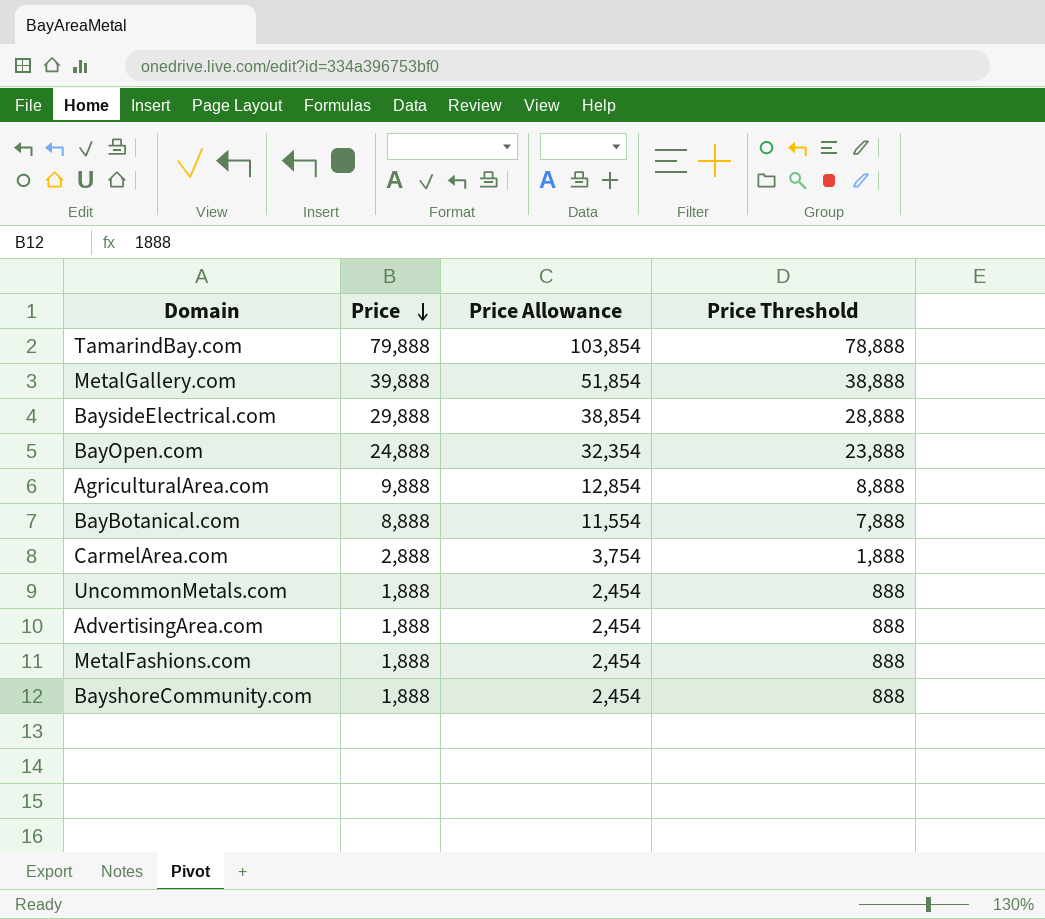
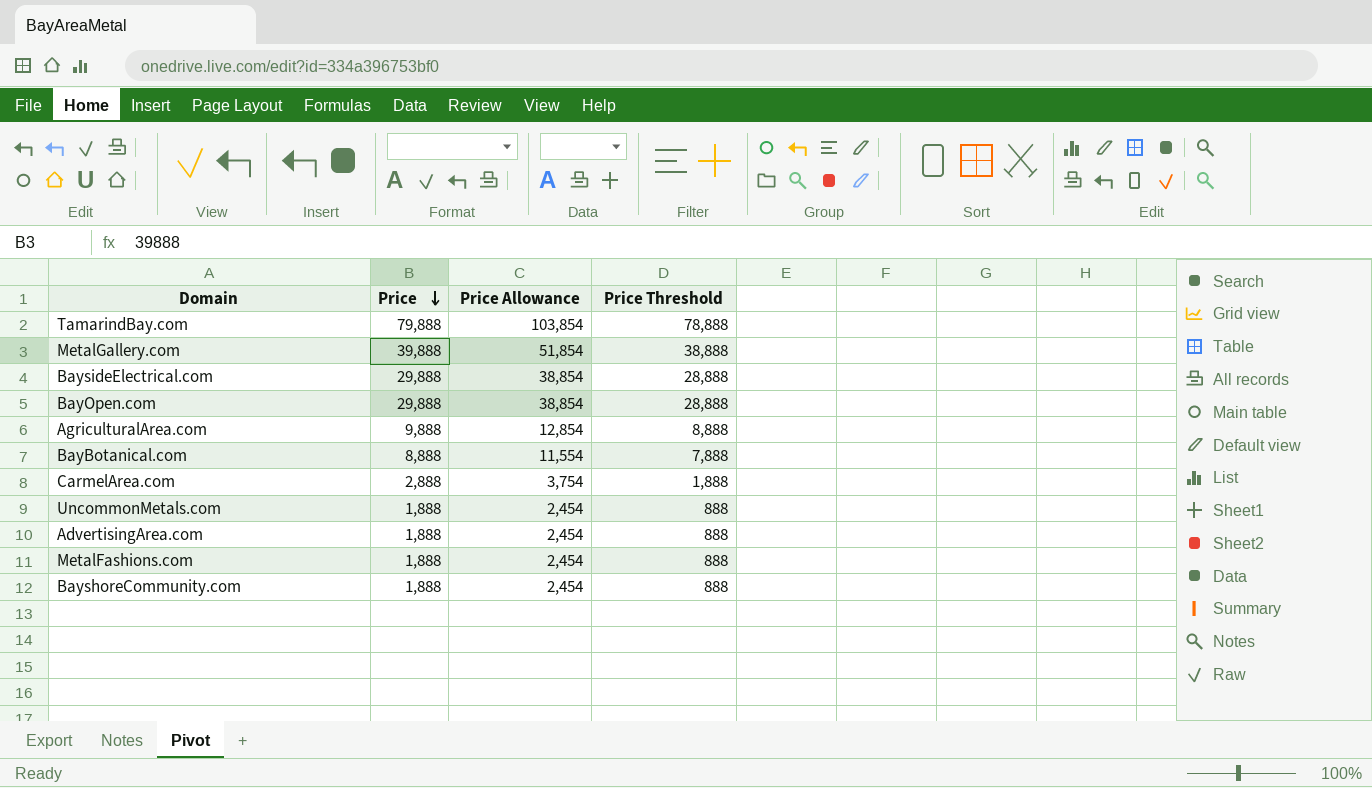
BayOpen.com | Price: 24,888 -> 29,888
BayOpen.com | Price Allowance: 32,354 -> 38,854
BayOpen.com | Price Threshold: 23,888 -> 28,888

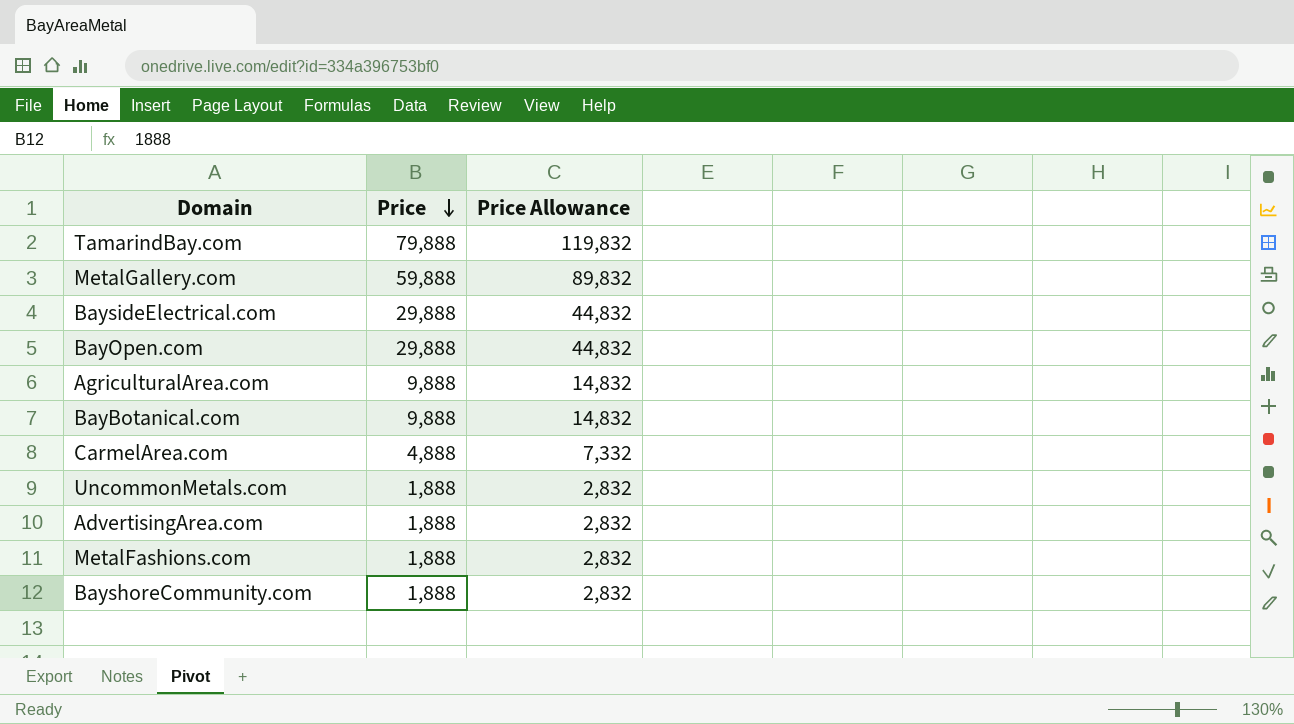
column Price Threshold | formula: [Price] - 1000 -> none
column Price Allowance | formula: [Price] * 1.3 -> [Price] * 1.5
MetalGallery.com | Price: 39,888 -> 59,888
BayBotanical.com | Price: 8,888 -> 9,888
CarmelArea.com | Price: 2,888 -> 4,888

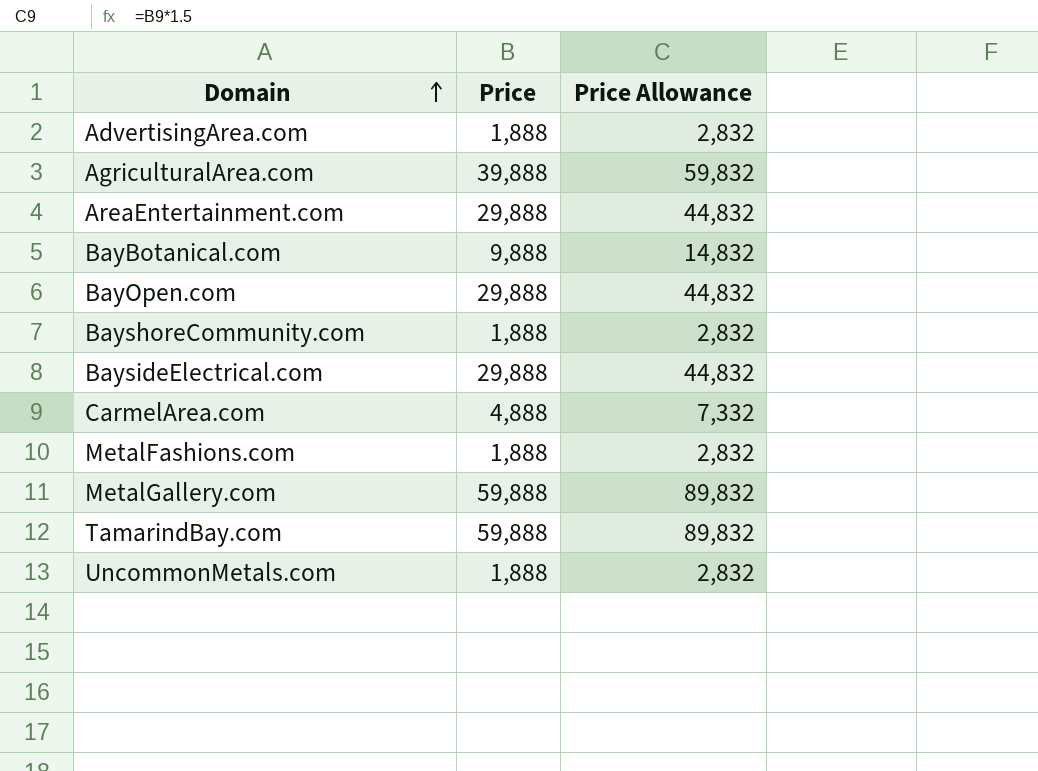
row order: Price descending -> Domain ascending
AgriculturalArea.com | Price: 9,888 -> 39,888
AgriculturalArea.com | Price Allowance: 14,832 -> 59,832
row AreaEntertainment.com: none -> 29,888 | 44,832
TamarindBay.com | Price: 79,888 -> 59,888
TamarindBay.com | Price Allowance: 119,832 -> 89,832

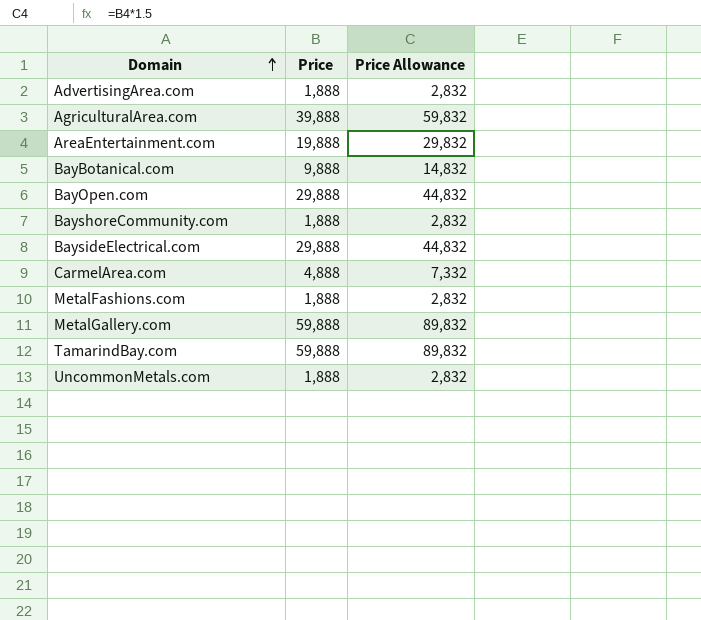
AreaEntertainment.com | Price: 29,888 -> 19,888
AreaEntertainment.com | Price Allowance: 44,832 -> 29,832

